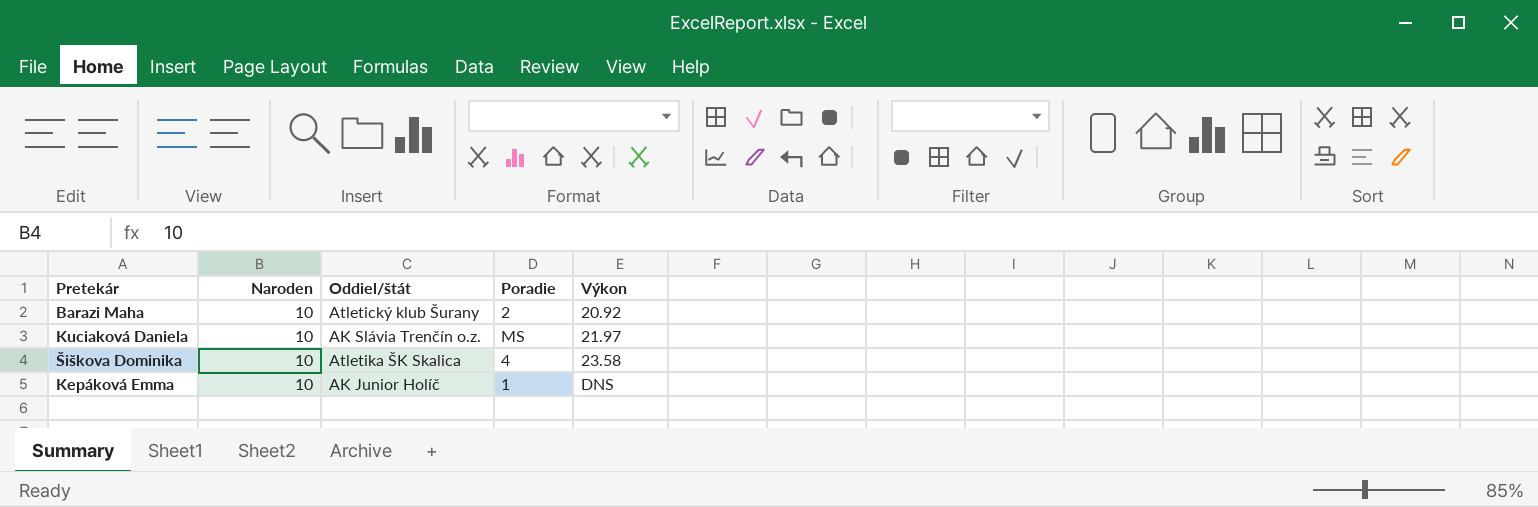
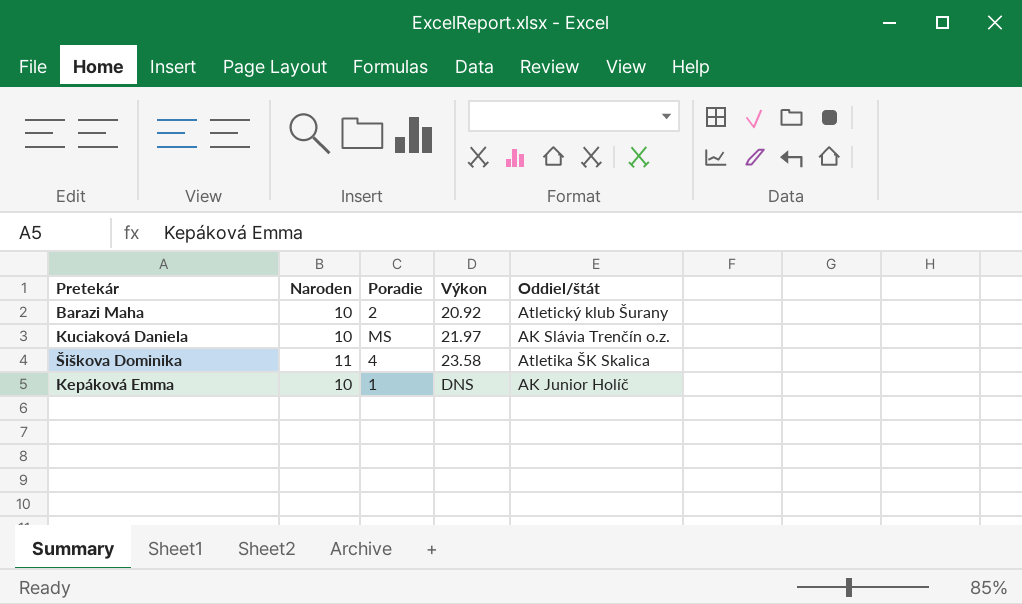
column Oddiel/štát | position: 3 -> 5
Šiškova Dominika | Naroden: 10 -> 11

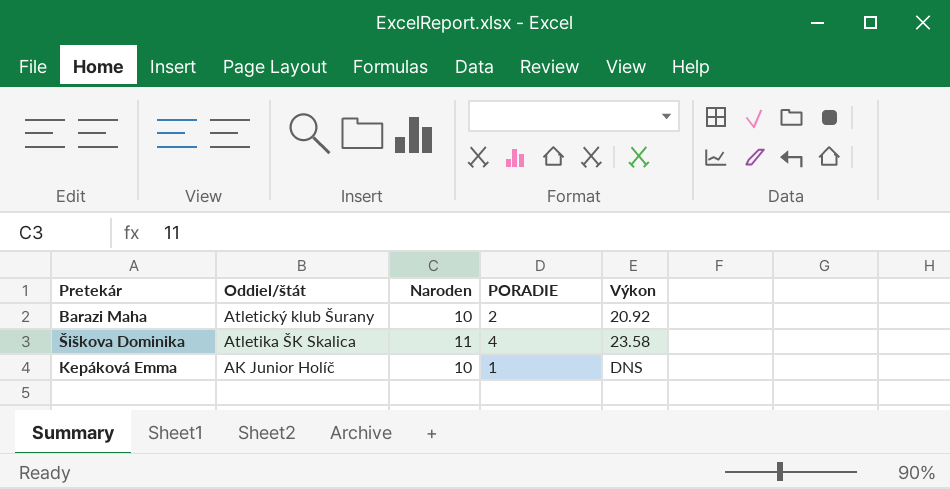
column Oddiel/štát | position: 5 -> 2
column name: Poradie -> PORADIE
row Kuciaková Daniela: 10 | MS | 21.97 | AK Slávia Trenčín o.z. -> none

